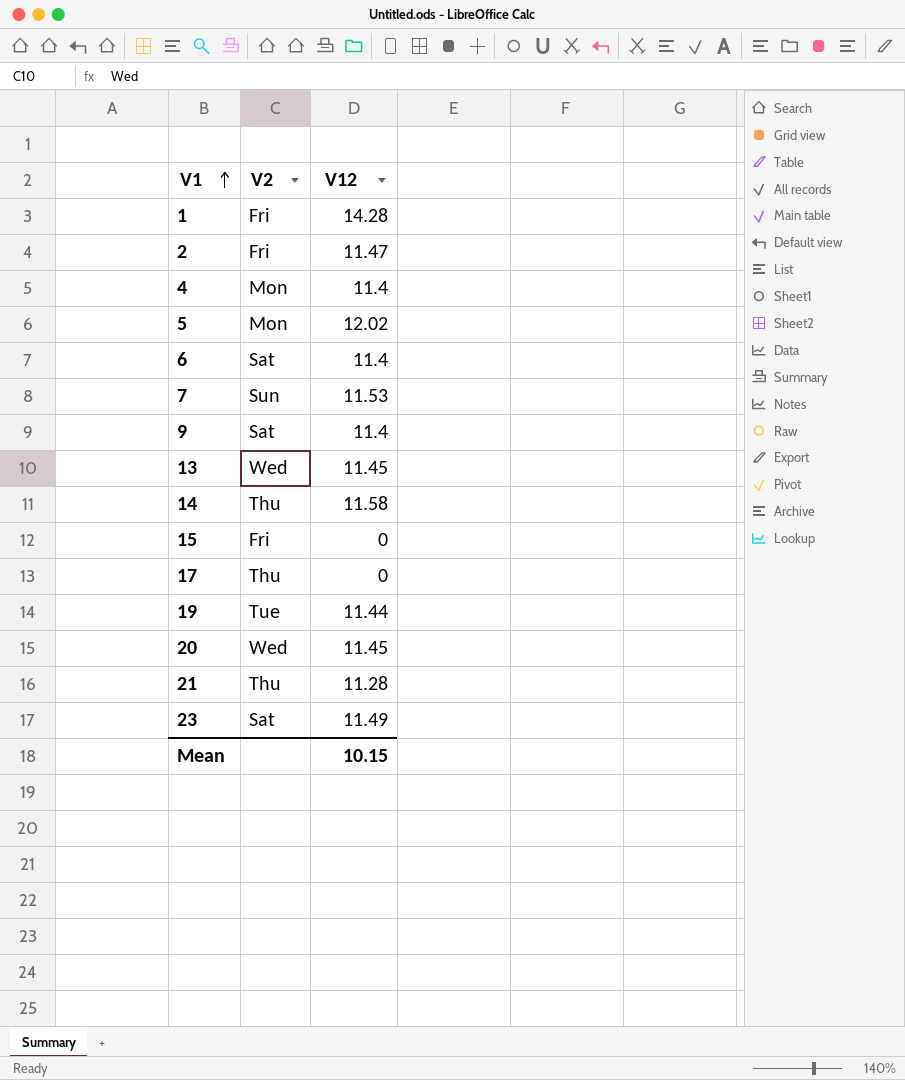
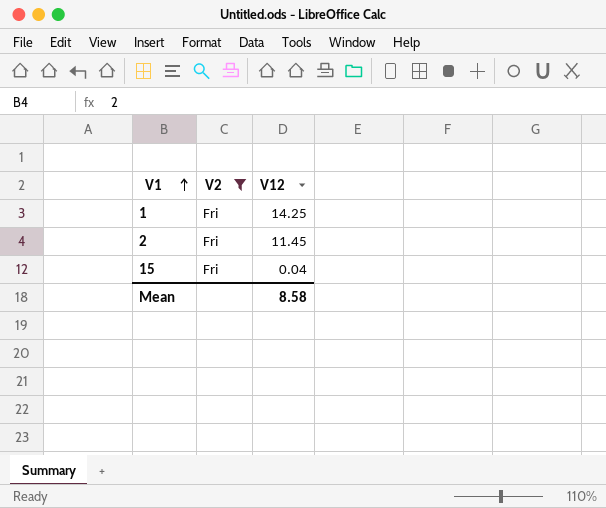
filter: none -> V2 = Fri
1 | V12: 14.28 -> 14.25
2 | V12: 11.47 -> 11.45
15 | V12: 0 -> 0.04
Mean | V12: 10.15 -> 8.58

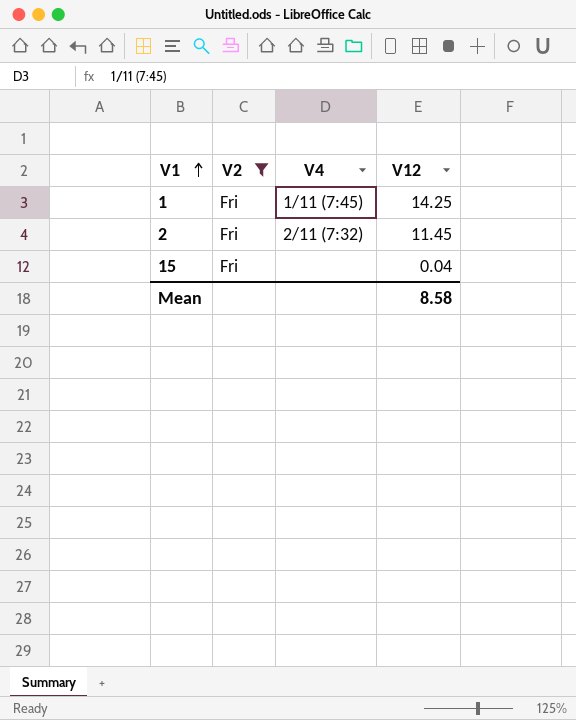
column V4 | position: none -> 3

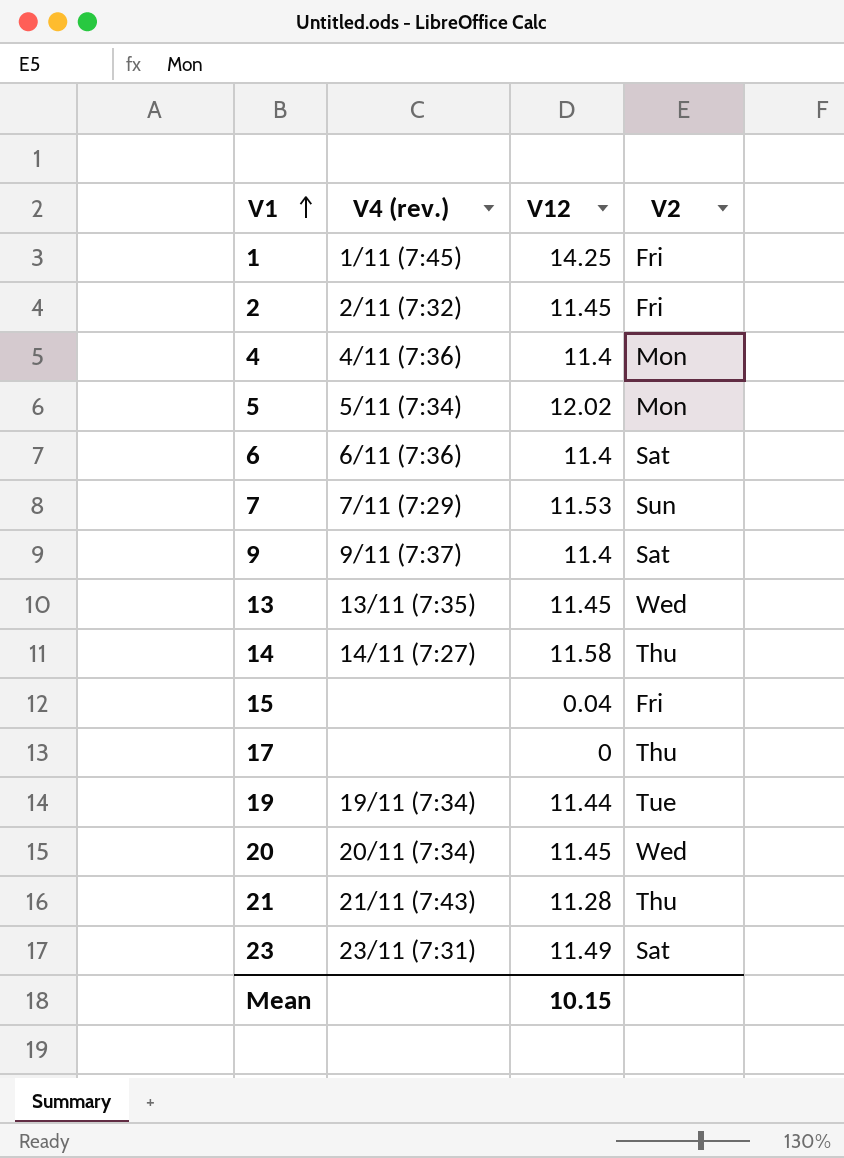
filter: V2 = Fri -> none
column name: V4 -> V4 (rev.)
column V2 | position: 2 -> 4
Mean | V12: 8.58 -> 10.15

